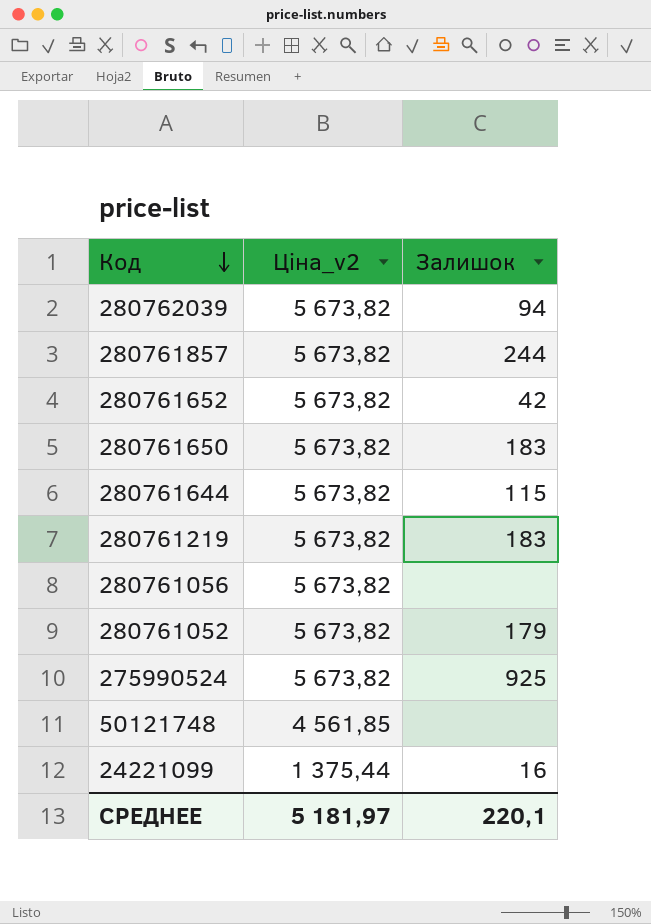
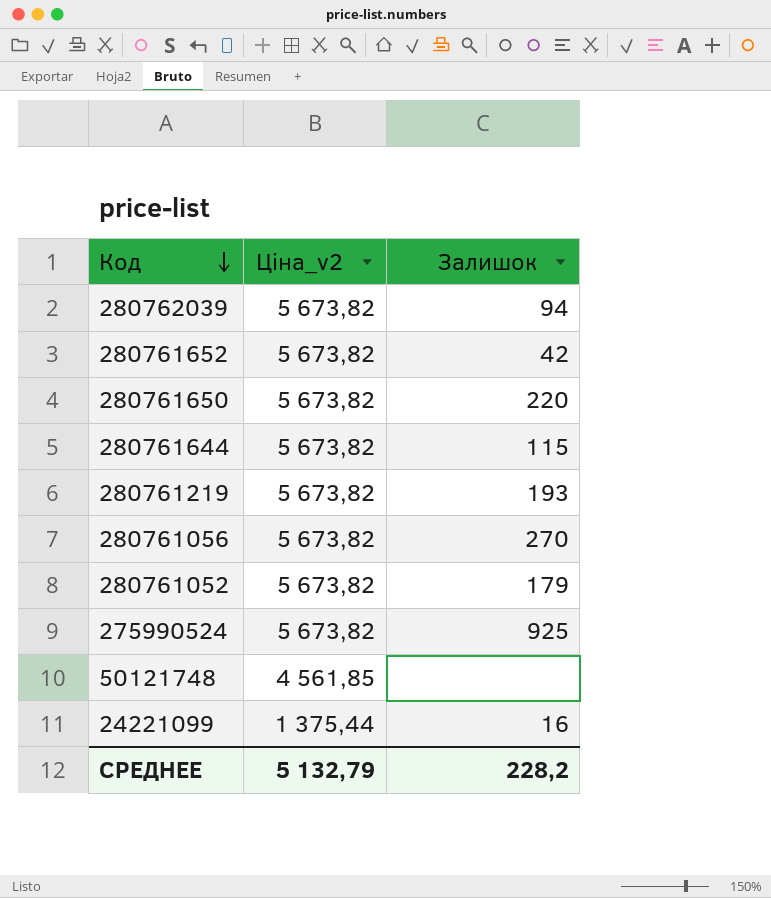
row 280761857: 5 673,82 | 244 -> none
280761650 | Залишок: 183 -> 220
280761219 | Залишок: 183 -> 193
280761056 | Залишок: none -> 270
СРЕДНЕЕ | Ціна_v2: 5 181,97 -> 5 132,79
СРЕДНЕЕ | Залишок: 220,1 -> 228,2

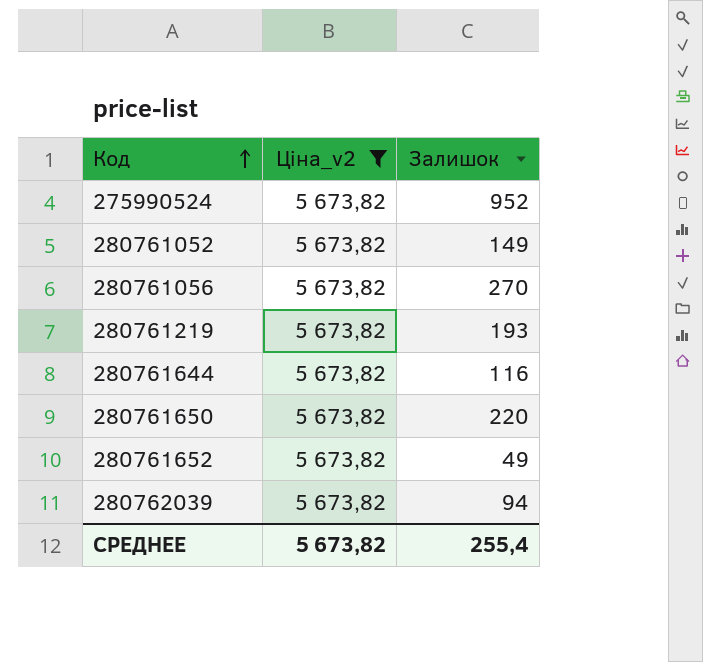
filter: none -> Ціна_v2 = 5 673,82
row order: Код descending -> Код ascending
275990524 | Залишок: 925 -> 952
280761052 | Залишок: 179 -> 149
280761644 | Залишок: 115 -> 116
280761652 | Залишок: 42 -> 49
СРЕДНЕЕ | Ціна_v2: 5 132,79 -> 5 673,82
СРЕДНЕЕ | Залишок: 228,2 -> 255,4

